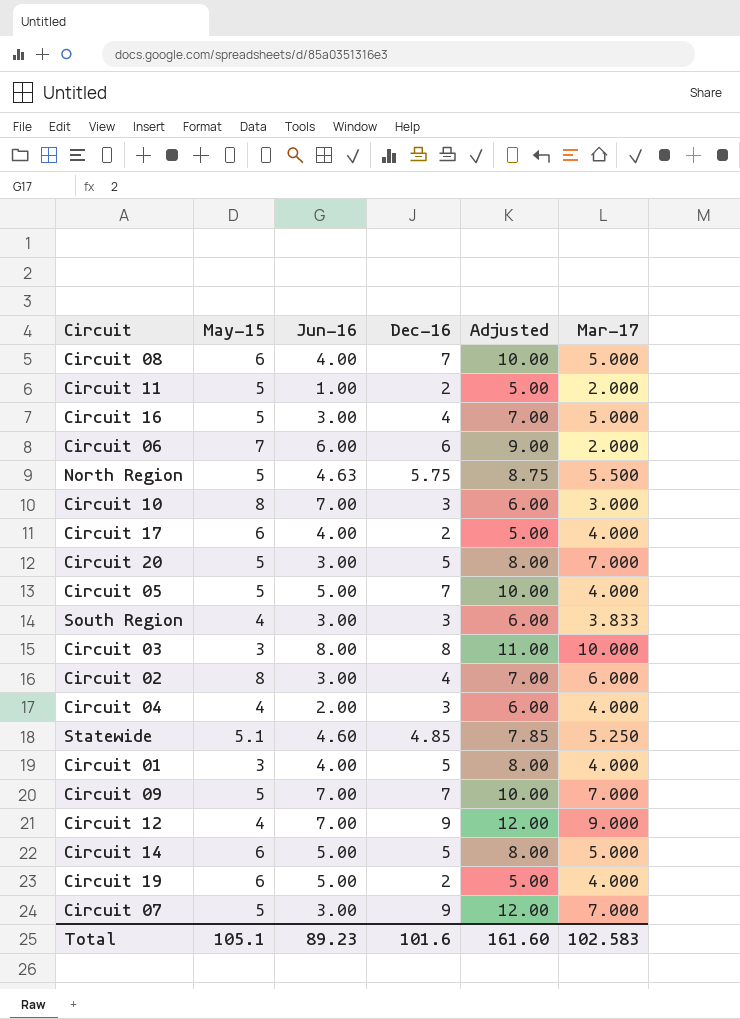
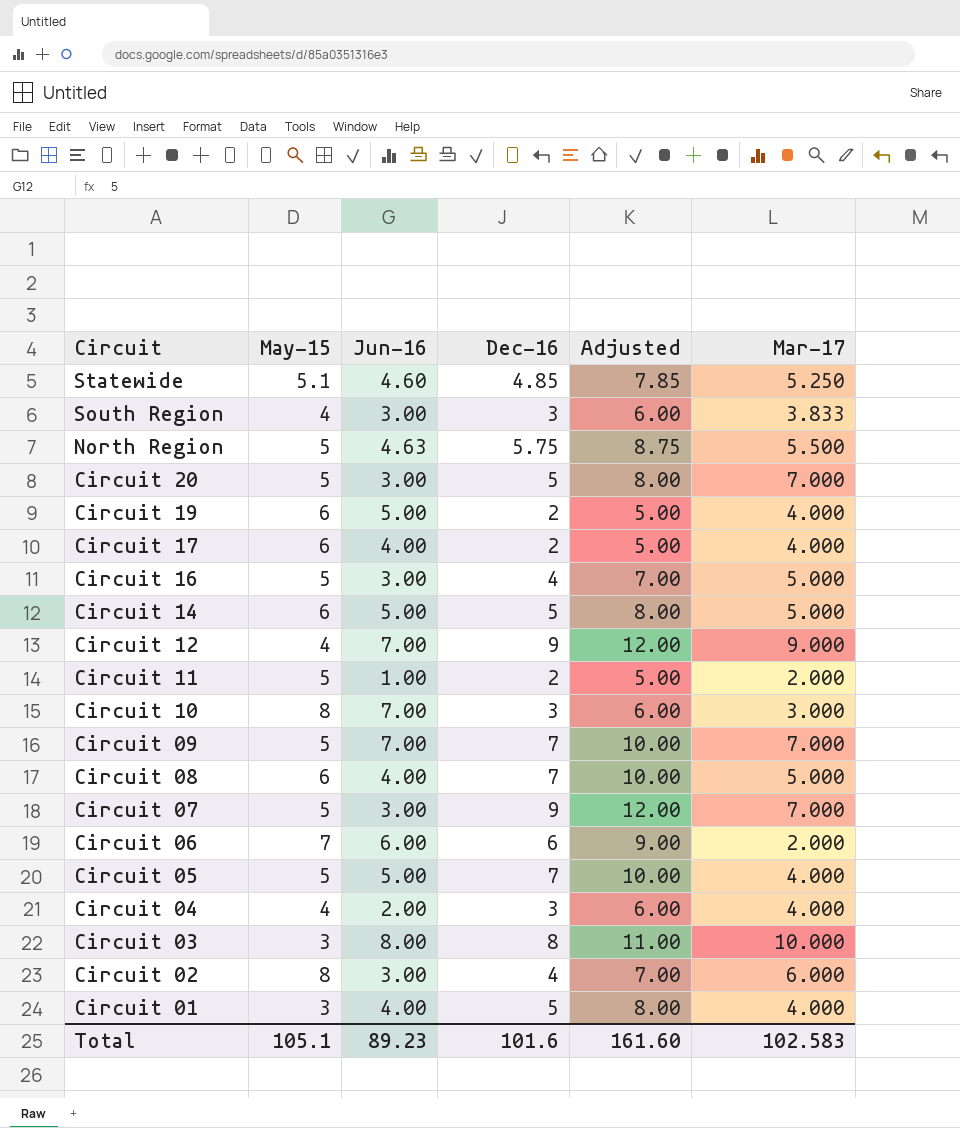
row order: none -> Circuit descending

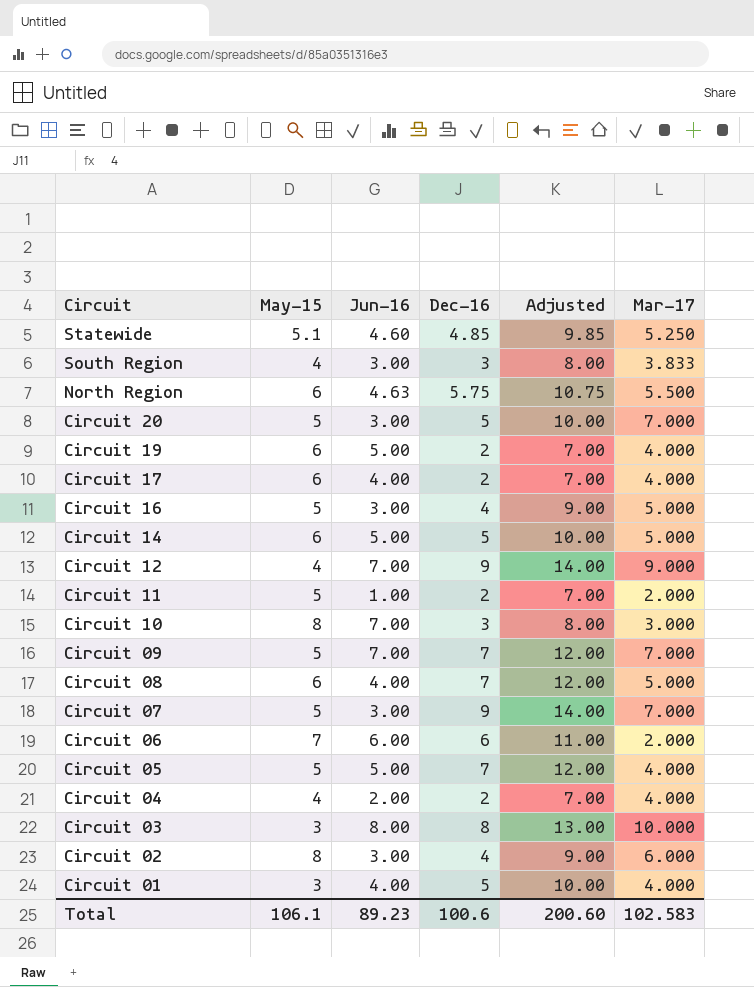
column Adjusted | formula: [Dec-16] + 3 -> [Dec-16] + 5
North Region | May-15: 5 -> 6
Circuit 04 | Dec-16: 3 -> 2
Total | May-15: 105.1 -> 106.1
Total | Dec-16: 101.6 -> 100.6
Total | Adjusted: 161.60 -> 200.60

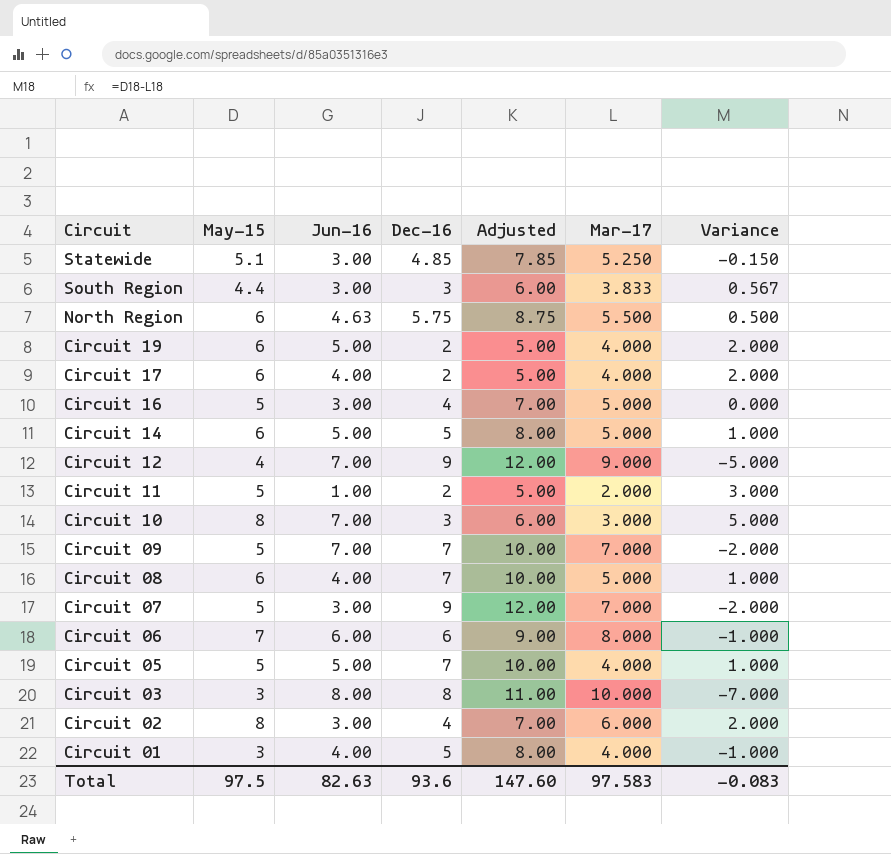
column Adjusted | formula: [Dec-16] + 5 -> [Dec-16] + 3
column Variance | formula: none -> [May-15] - [Mar-17]
row Circuit 20: 5 | 3.00 | 5 | 10.00 | 7.000 -> none
row Circuit 04: 4 | 2.00 | 2 | 7.00 | 4.000 -> none
Statewide | Jun-16: 4.60 -> 3.00
South Region | May-15: 4 -> 4.4
Circuit 06 | Mar-17: 2.000 -> 8.000
Total | May-15: 106.1 -> 97.5
Total | Jun-16: 89.23 -> 82.63
Total | Dec-16: 100.6 -> 93.6
Total | Adjusted: 200.60 -> 147.60
Total | Mar-17: 102.583 -> 97.583

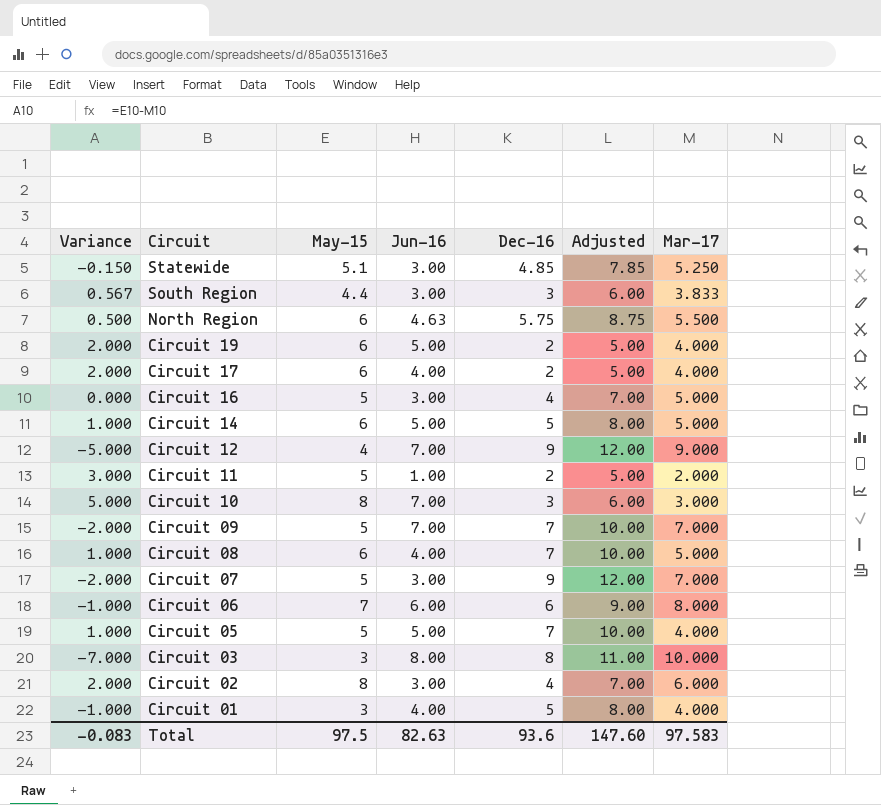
column Variance | position: 7 -> 1

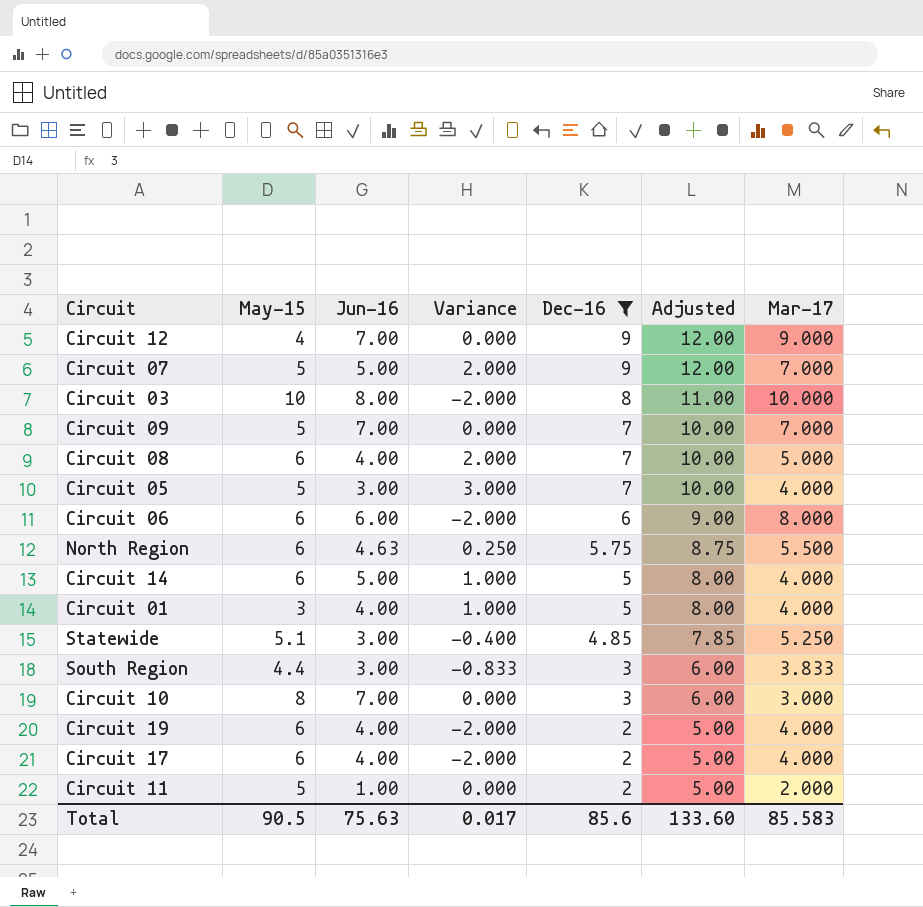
filter: none -> Dec-16 != 4
row order: Circuit descending -> Dec-16 descending
column Variance | formula: [May-15] - [Mar-17] -> [Dec-16] - [Mar-17]
column Variance | position: 1 -> 4
Circuit 07 | Jun-16: 3.00 -> 5.00
Circuit 03 | May-15: 3 -> 10
Circuit 05 | Jun-16: 5.00 -> 3.00
Circuit 06 | May-15: 7 -> 6
Circuit 14 | Mar-17: 5.000 -> 4.000
Circuit 19 | Jun-16: 5.00 -> 4.00
Total | May-15: 97.5 -> 90.5
Total | Jun-16: 82.63 -> 75.63
Total | Variance: -0.083 -> 0.017
Total | Dec-16: 93.6 -> 85.6
Total | Adjusted: 147.60 -> 133.60
Total | Mar-17: 97.583 -> 85.583

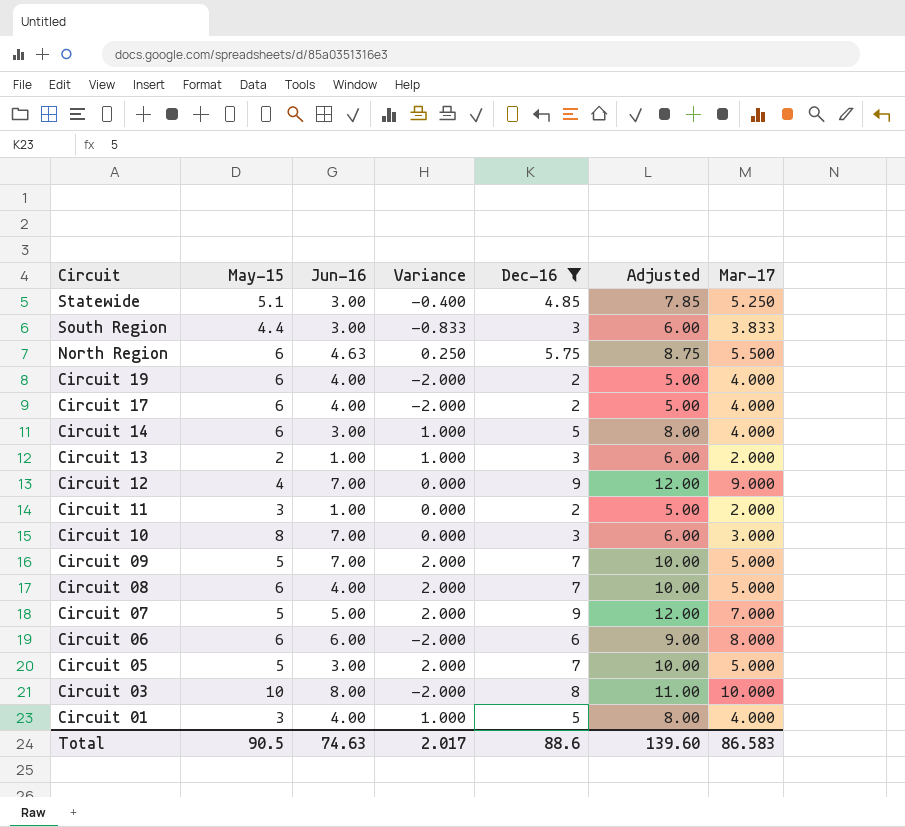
row order: Dec-16 descending -> Circuit descending
Circuit 14 | Jun-16: 5.00 -> 3.00
row Circuit 13: none -> 2 | 1.00 | 1.000 | 3 | 6.00 | 2.000
Circuit 11 | May-15: 5 -> 3
Circuit 09 | Variance: 0.000 -> 2.000
Circuit 09 | Mar-17: 7.000 -> 5.000
Circuit 05 | Variance: 3.000 -> 2.000
Circuit 05 | Mar-17: 4.000 -> 5.000
Total | Jun-16: 75.63 -> 74.63
Total | Variance: 0.017 -> 2.017
Total | Dec-16: 85.6 -> 88.6
Total | Adjusted: 133.60 -> 139.60
Total | Mar-17: 85.583 -> 86.583

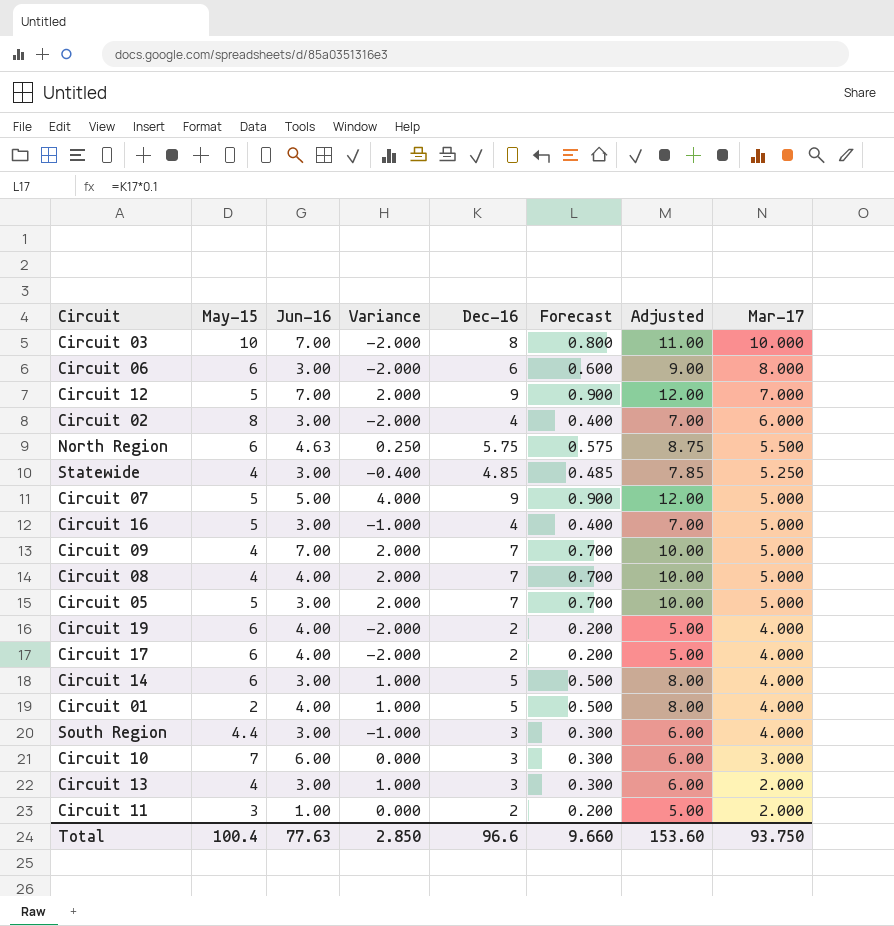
filter: Dec-16 != 4 -> none
row order: Circuit descending -> Mar-17 descending
column Forecast | formula: none -> [Dec-16] * 0.1
Circuit 03 | Jun-16: 8.00 -> 7.00
Circuit 06 | Jun-16: 6.00 -> 3.00
Circuit 12 | May-15: 4 -> 5
Circuit 12 | Variance: 0.000 -> 2.000
Circuit 12 | Mar-17: 9.000 -> 7.000
Statewide | May-15: 5.1 -> 4
Circuit 07 | Variance: 2.000 -> 4.000
Circuit 07 | Mar-17: 7.000 -> 5.000
Circuit 09 | May-15: 5 -> 4
Circuit 08 | May-15: 6 -> 4
Circuit 01 | May-15: 3 -> 2
South Region | Variance: -0.833 -> -1.000
South Region | Mar-17: 3.833 -> 4.000
Circuit 10 | May-15: 8 -> 7
Circuit 10 | Jun-16: 7.00 -> 6.00
Circuit 13 | May-15: 2 -> 4
Circuit 13 | Jun-16: 1.00 -> 3.00
Total | May-15: 90.5 -> 100.4
Total | Jun-16: 74.63 -> 77.63
Total | Variance: 2.017 -> 2.850
Total | Dec-16: 88.6 -> 96.6
Total | Adjusted: 139.60 -> 153.60
Total | Mar-17: 86.583 -> 93.750

